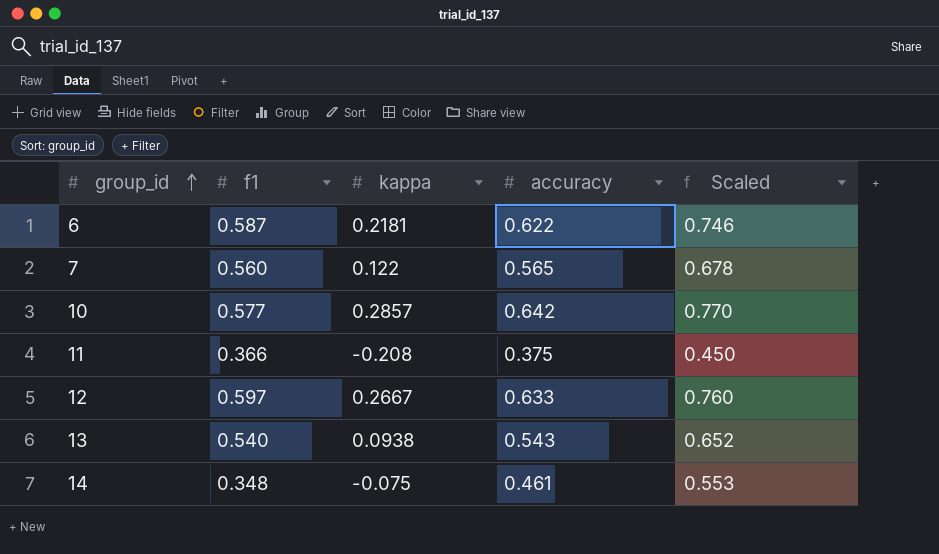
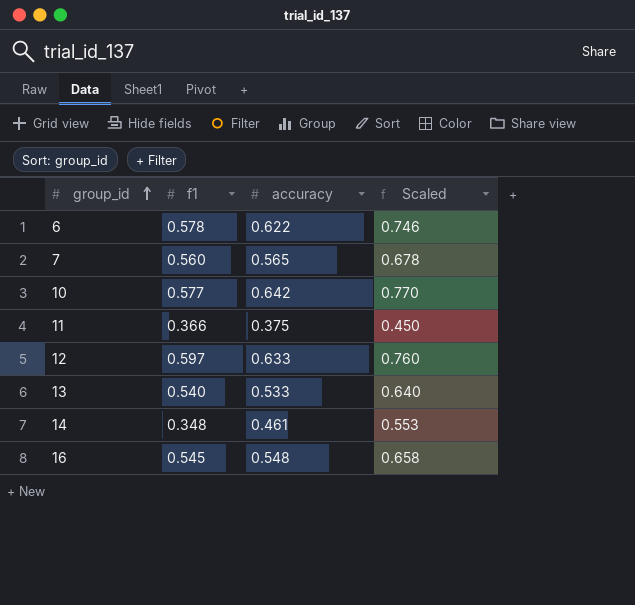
column kappa | position: 3 -> none
6 | f1: 0.587 -> 0.578
13 | accuracy: 0.543 -> 0.533
13 | Scaled: 0.652 -> 0.640
row 16: none -> 0.545 | 0.548 | 0.658

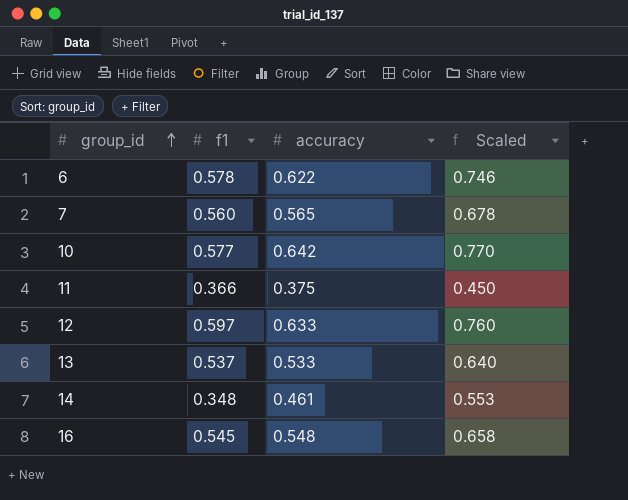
13 | f1: 0.540 -> 0.537

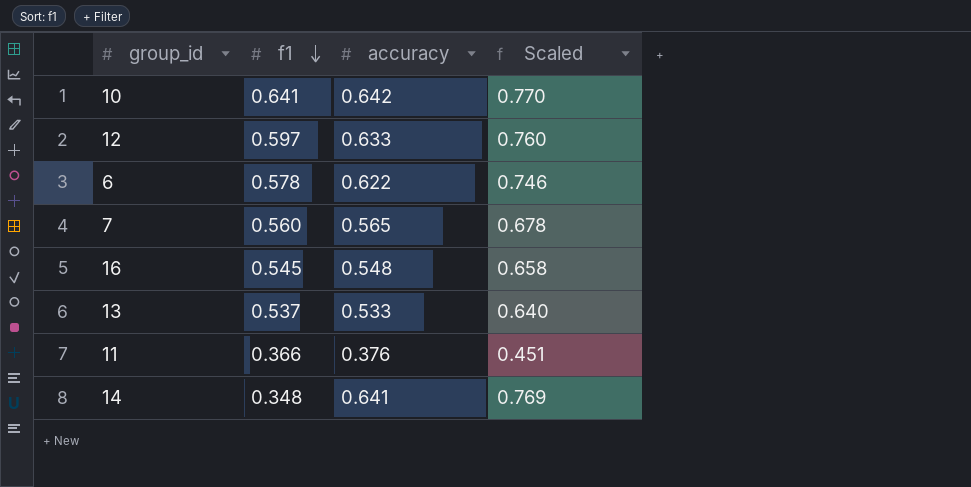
row order: group_id ascending -> f1 descending
10 | f1: 0.577 -> 0.641
11 | accuracy: 0.375 -> 0.376
11 | Scaled: 0.450 -> 0.451
14 | accuracy: 0.461 -> 0.641
14 | Scaled: 0.553 -> 0.769

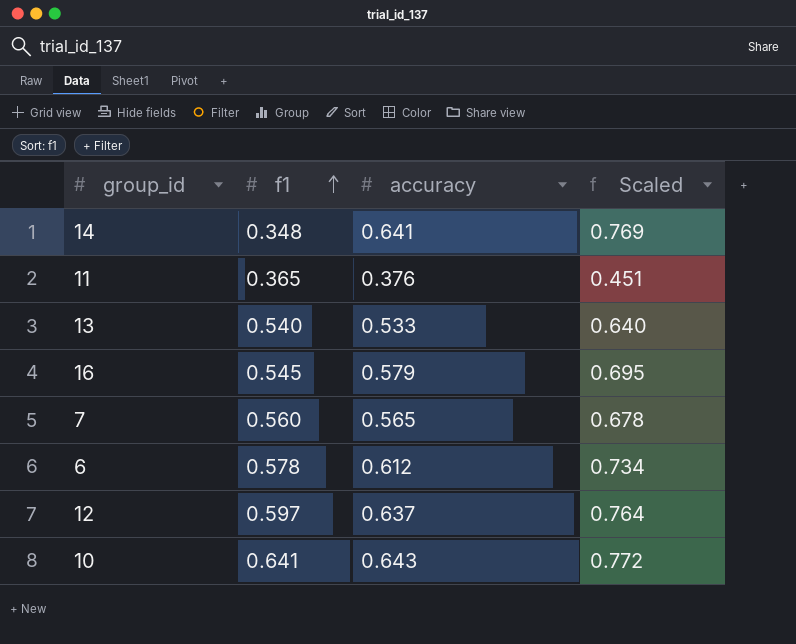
row order: f1 descending -> f1 ascending
11 | f1: 0.366 -> 0.365
13 | f1: 0.537 -> 0.540
16 | accuracy: 0.548 -> 0.579
16 | Scaled: 0.658 -> 0.695
6 | accuracy: 0.622 -> 0.612
6 | Scaled: 0.746 -> 0.734
12 | accuracy: 0.633 -> 0.637
12 | Scaled: 0.760 -> 0.764
10 | accuracy: 0.642 -> 0.643
10 | Scaled: 0.770 -> 0.772

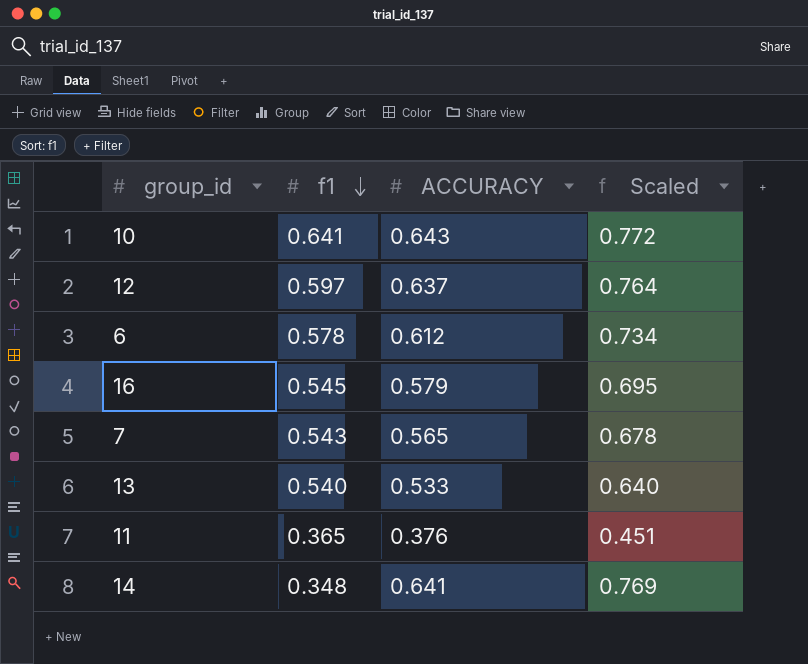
row order: f1 ascending -> f1 descending
column name: accuracy -> ACCURACY
7 | f1: 0.560 -> 0.543

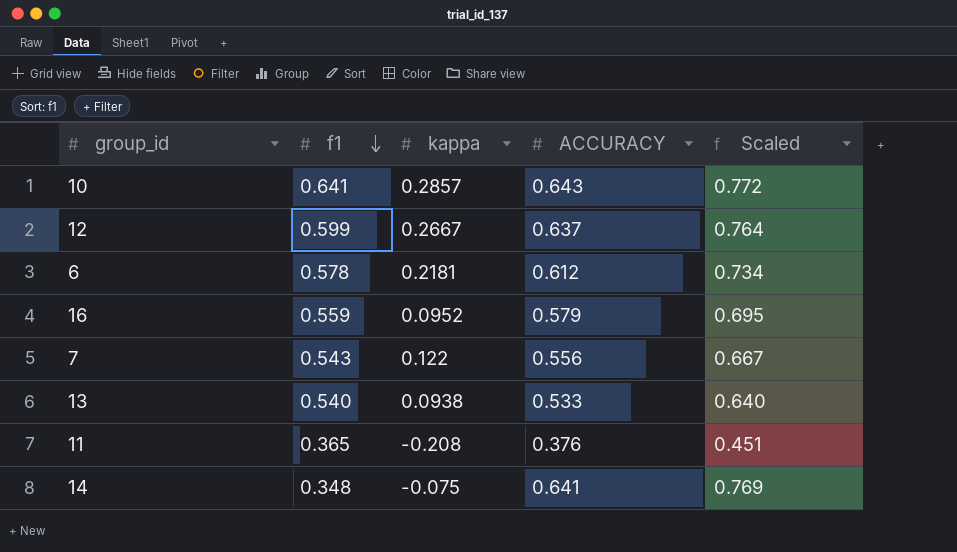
column kappa | position: none -> 3
12 | f1: 0.597 -> 0.599
16 | f1: 0.545 -> 0.559
7 | ACCURACY: 0.565 -> 0.556
7 | Scaled: 0.678 -> 0.667

